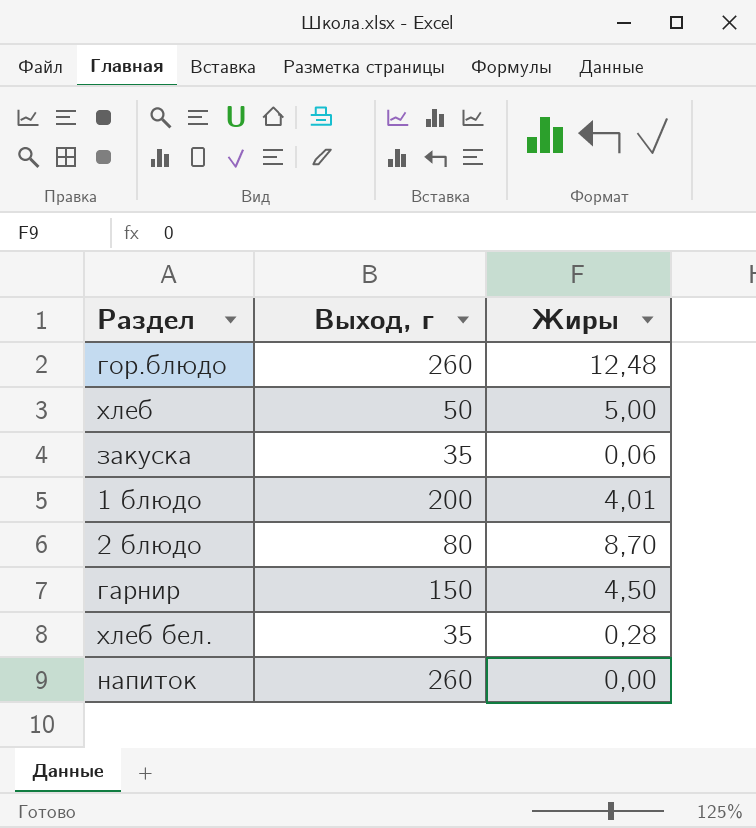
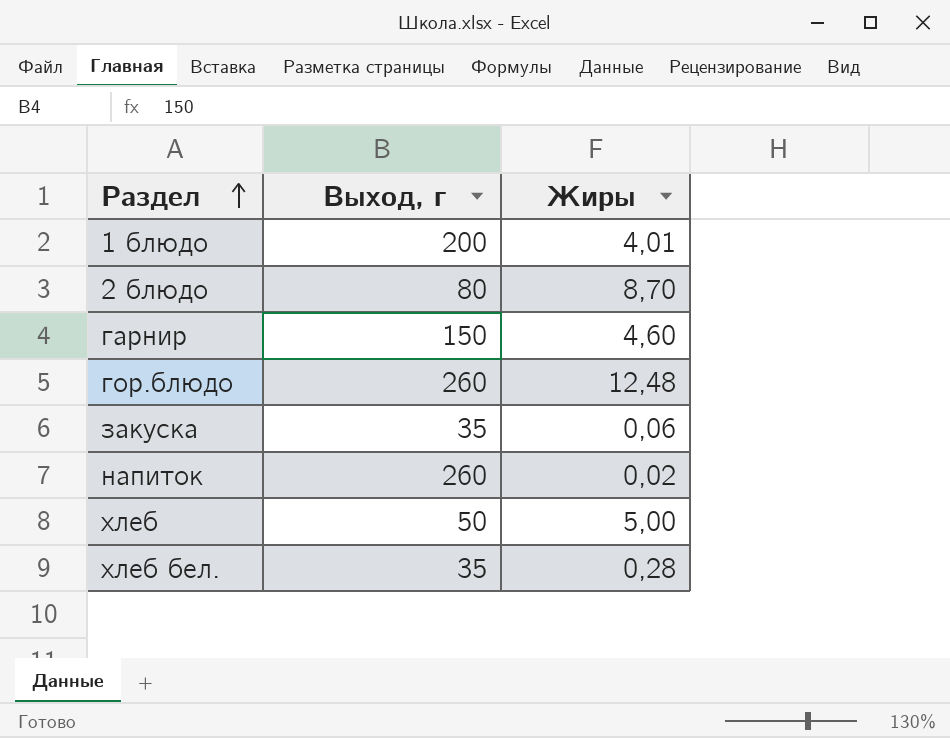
row order: none -> Раздел ascending
гарнир | Жиры: 4,50 -> 4,60
напиток | Жиры: 0,00 -> 0,02

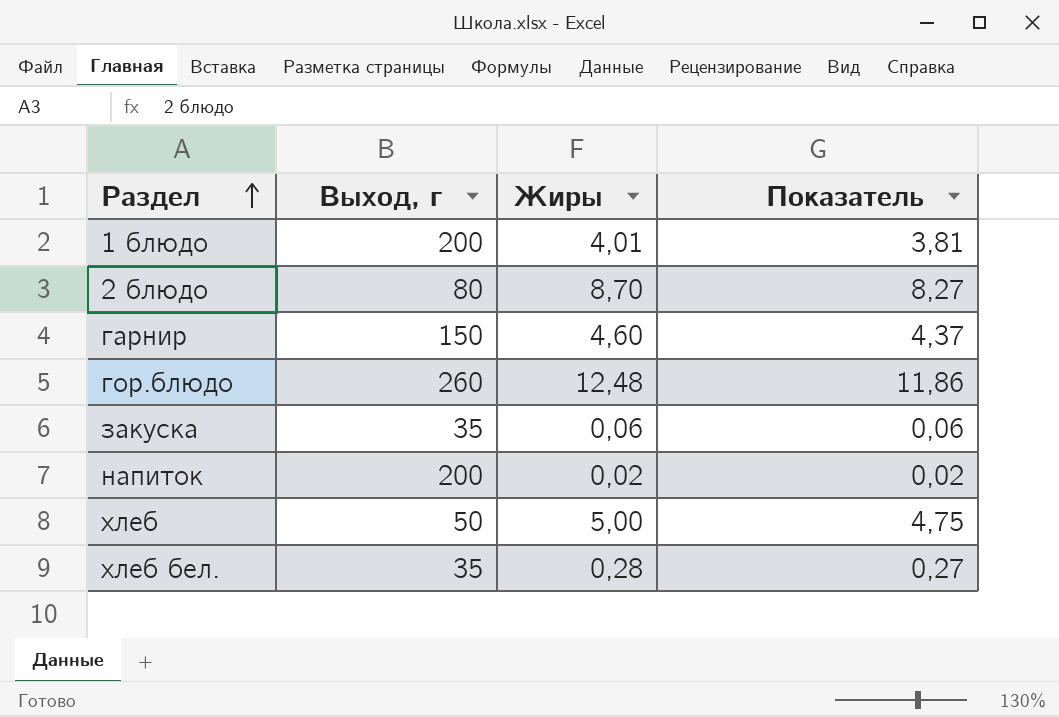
column Показатель | formula: none -> [Жиры] * 0,95
напиток | Выход, г: 260 -> 200

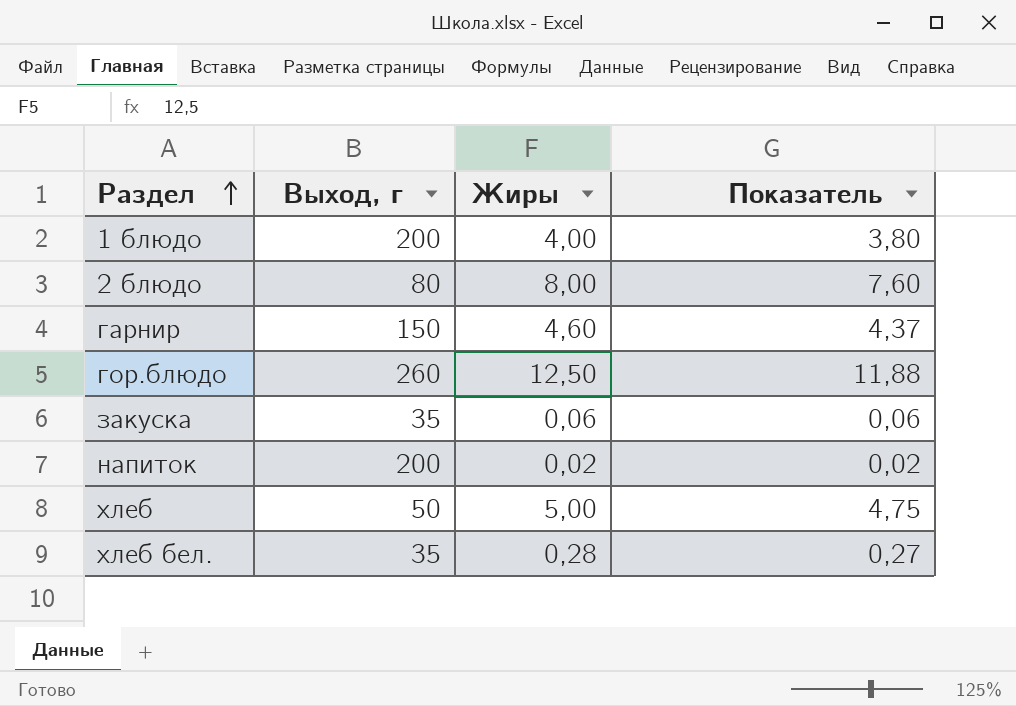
1 блюдо | Жиры: 4,01 -> 4,00
1 блюдо | Показатель: 3,81 -> 3,80
2 блюдо | Жиры: 8,70 -> 8,00
2 блюдо | Показатель: 8,27 -> 7,60
гор.блюдо | Жиры: 12,48 -> 12,50
гор.блюдо | Показатель: 11,86 -> 11,88

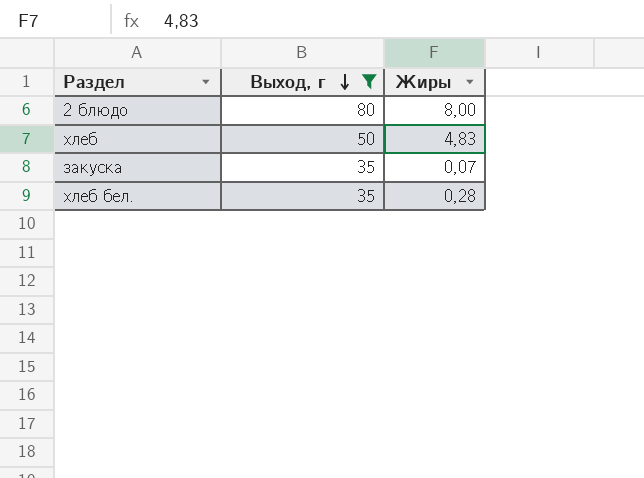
filter: none -> Выход, г <= 80
row order: Раздел ascending -> Выход, г descending
column Показатель | formula: [Жиры] * 0,95 -> none
хлеб | Жиры: 5,00 -> 4,83
закуска | Жиры: 0,06 -> 0,07

